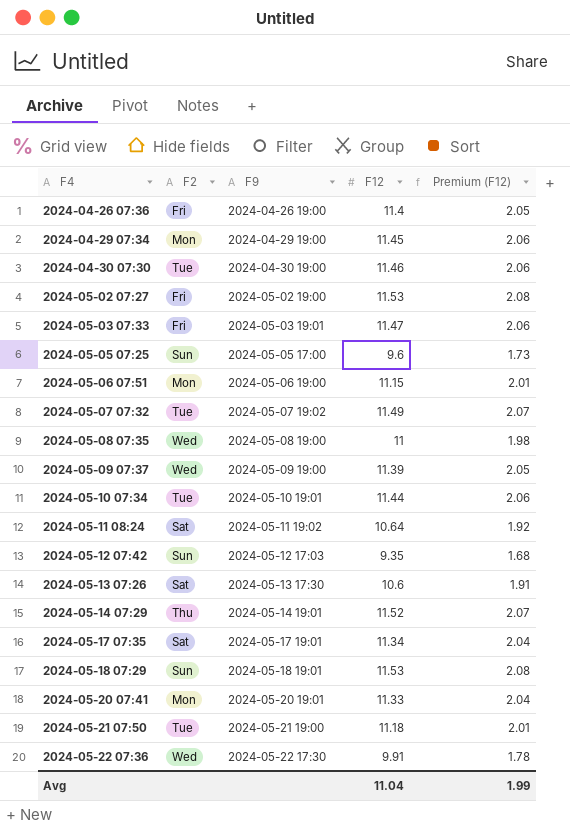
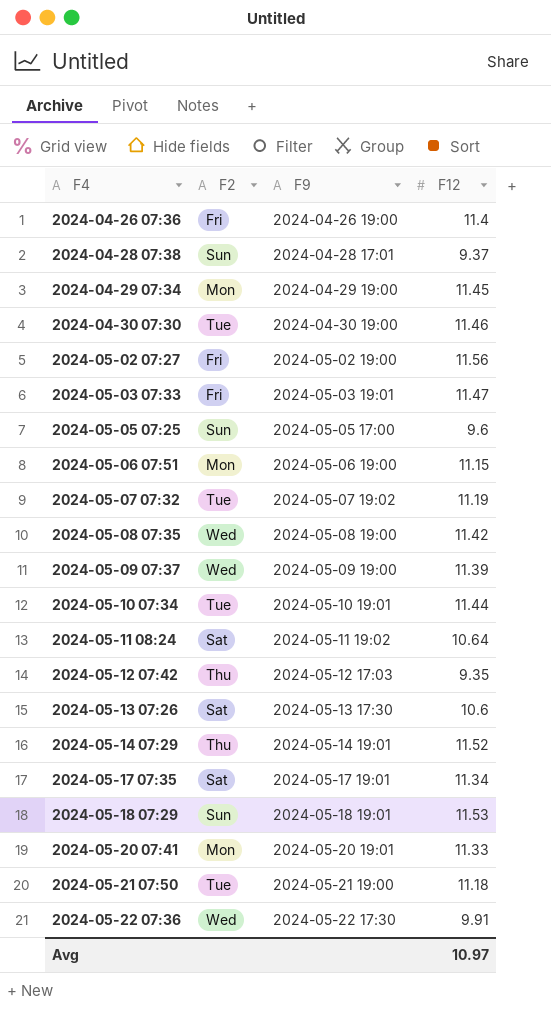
column Premium (F12) | formula: [F12] * 0.18 -> none
row 2024-04-28 07:38: none -> Sun | 2024-04-28 17:01 | 9.37
2024-05-02 07:27 | F12: 11.53 -> 11.56
2024-05-07 07:32 | F12: 11.49 -> 11.19
2024-05-08 07:35 | F12: 11 -> 11.42
2024-05-12 07:42 | F2: Sun -> Thu
Avg | F12: 11.04 -> 10.97

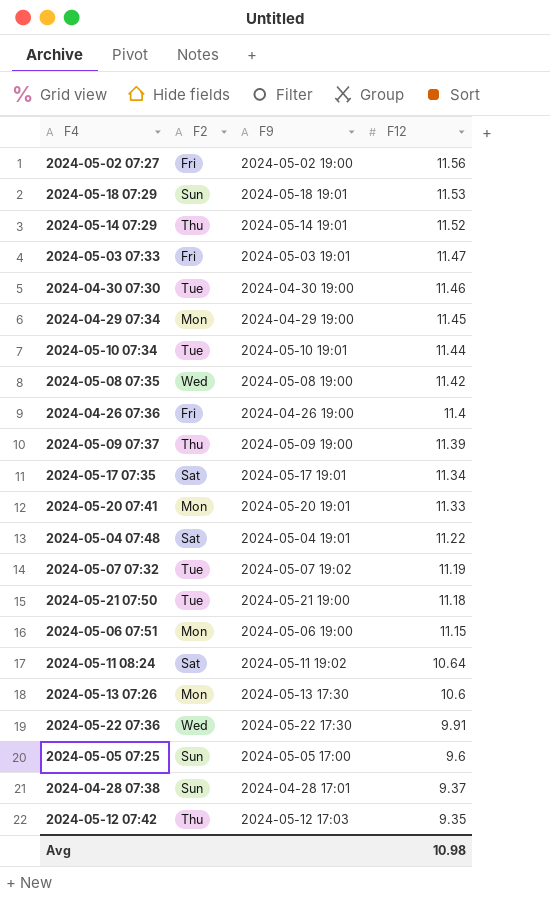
row order: F4 ascending -> F12 descending
2024-05-09 07:37 | F2: Wed -> Thu
row 2024-05-04 07:48: none -> Sat | 2024-05-04 19:01 | 11.22
2024-05-13 07:26 | F2: Sat -> Mon
Avg | F12: 10.97 -> 10.98

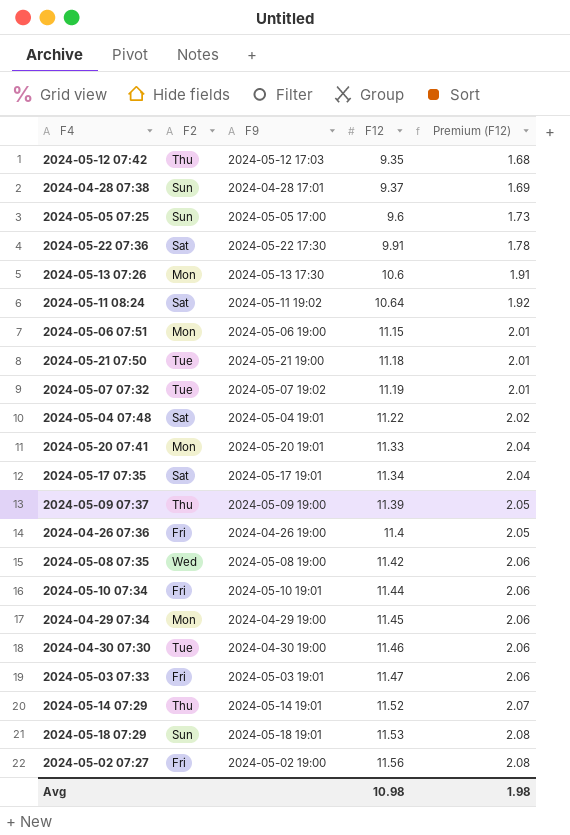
row order: F12 descending -> F12 ascending
column Premium (F12) | formula: none -> [F12] * 0.18
2024-05-22 07:36 | F2: Wed -> Sat
2024-05-10 07:34 | F2: Tue -> Fri

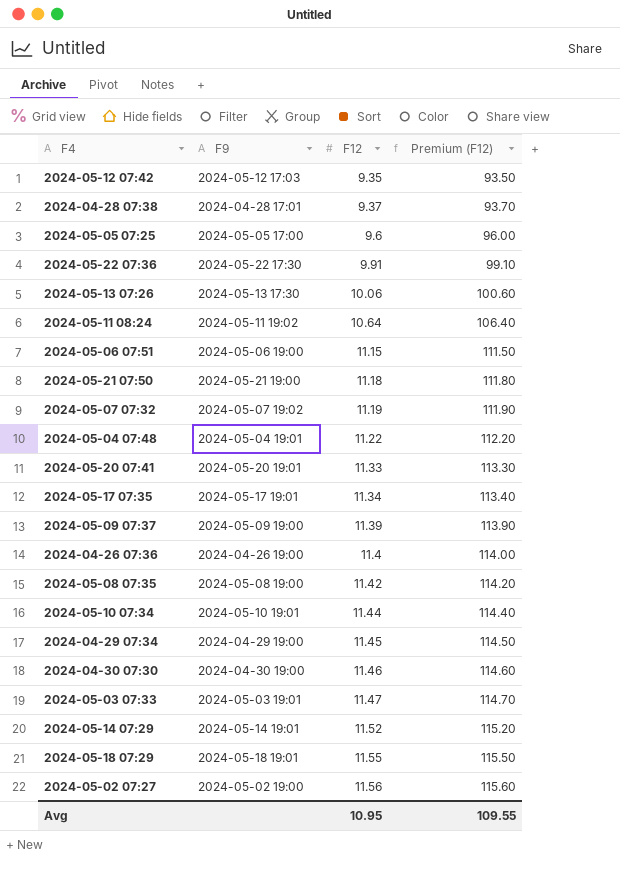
column F2 | position: 2 -> none
column Premium (F12) | formula: [F12] * 0.18 -> [F12] * 10
2024-05-13 07:26 | F12: 10.6 -> 10.06
2024-05-18 07:29 | F12: 11.53 -> 11.55
Avg | F12: 10.98 -> 10.95
Avg | Premium (F12): 1.98 -> 109.55

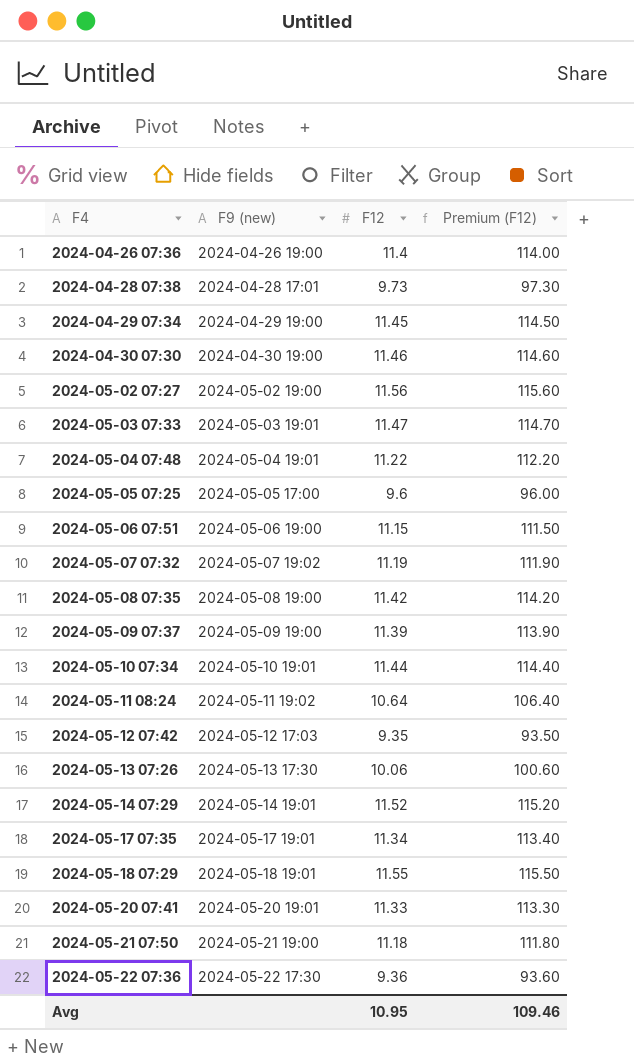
row order: F12 ascending -> F4 ascending
column name: F9 -> F9 (new)
2024-04-28 07:38 | F12: 9.37 -> 9.73
2024-04-28 07:38 | Premium (F12): 93.70 -> 97.30
2024-05-22 07:36 | F12: 9.91 -> 9.36
2024-05-22 07:36 | Premium (F12): 99.10 -> 93.60
Avg | Premium (F12): 109.55 -> 109.46

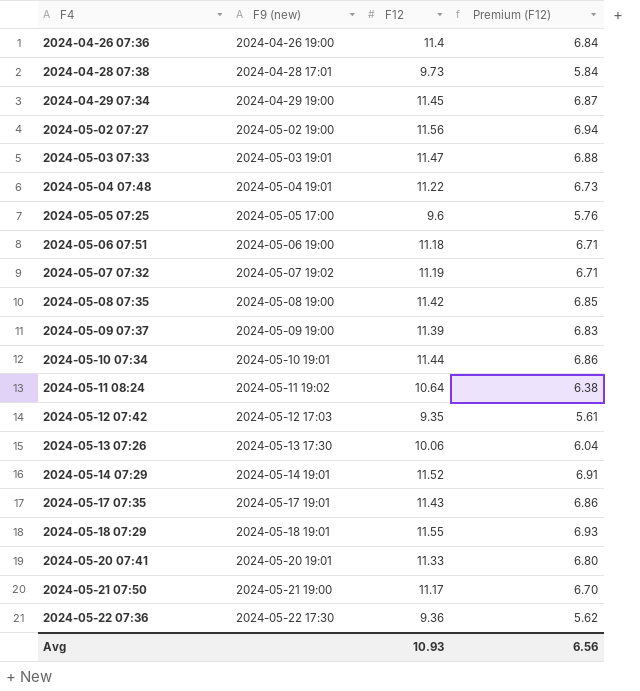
column Premium (F12) | formula: [F12] * 10 -> [F12] * 0.6
row 2024-04-30 07:30: 2024-04-30 19:00 | 11.46 | 114.60 -> none
2024-05-06 07:51 | F12: 11.15 -> 11.18
2024-05-17 07:35 | F12: 11.34 -> 11.43
2024-05-21 07:50 | F12: 11.18 -> 11.17
Avg | F12: 10.95 -> 10.93
Avg | Premium (F12): 109.46 -> 6.56

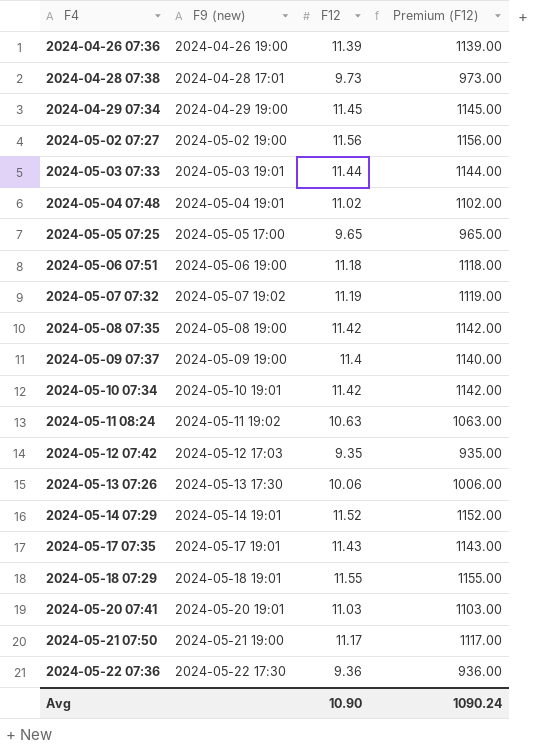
column Premium (F12) | formula: [F12] * 0.6 -> [F12] * 100
2024-04-26 07:36 | F12: 11.4 -> 11.39
2024-05-03 07:33 | F12: 11.47 -> 11.44
2024-05-04 07:48 | F12: 11.22 -> 11.02
2024-05-05 07:25 | F12: 9.6 -> 9.65
2024-05-09 07:37 | F12: 11.39 -> 11.4
2024-05-10 07:34 | F12: 11.44 -> 11.42
2024-05-11 08:24 | F12: 10.64 -> 10.63
2024-05-20 07:41 | F12: 11.33 -> 11.03
Avg | F12: 10.93 -> 10.90
Avg | Premium (F12): 6.56 -> 1090.24

